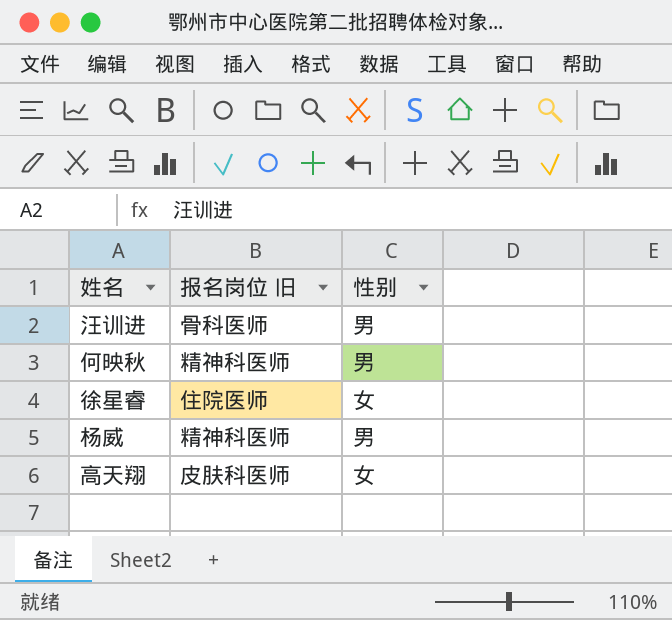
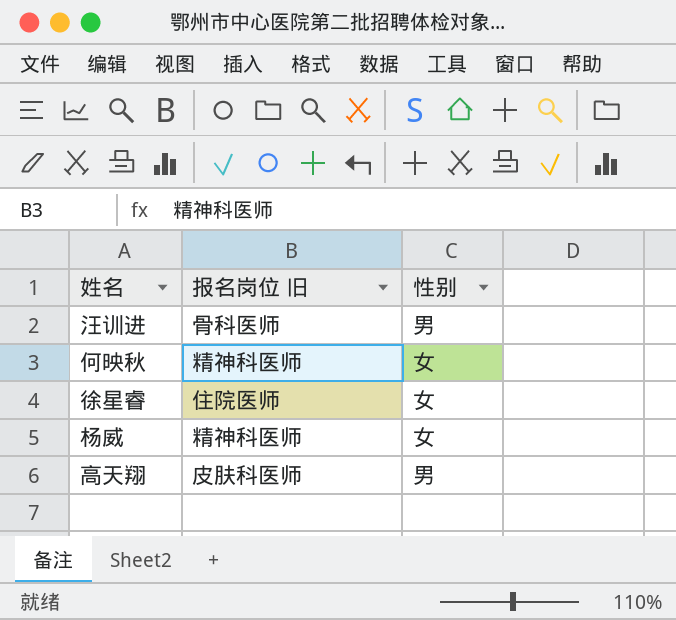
何映秋 | 性别: 男 -> 女
杨威 | 性别: 男 -> 女
高天翔 | 性别: 女 -> 男

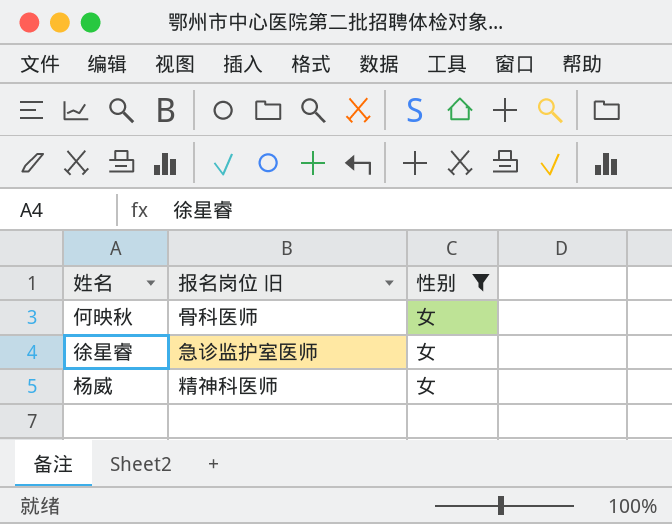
filter: none -> 性别 = 女
何映秋 | 报名岗位 旧: 精神科医师 -> 骨科医师
徐星睿 | 报名岗位 旧: 住院医师 -> 急诊监护室医师

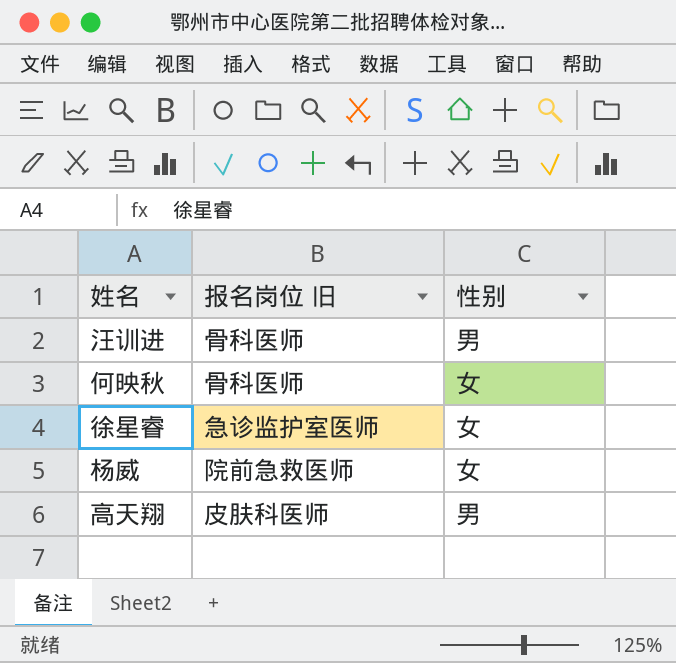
filter: 性别 = 女 -> none
杨威 | 报名岗位 旧: 精神科医师 -> 院前急救医师

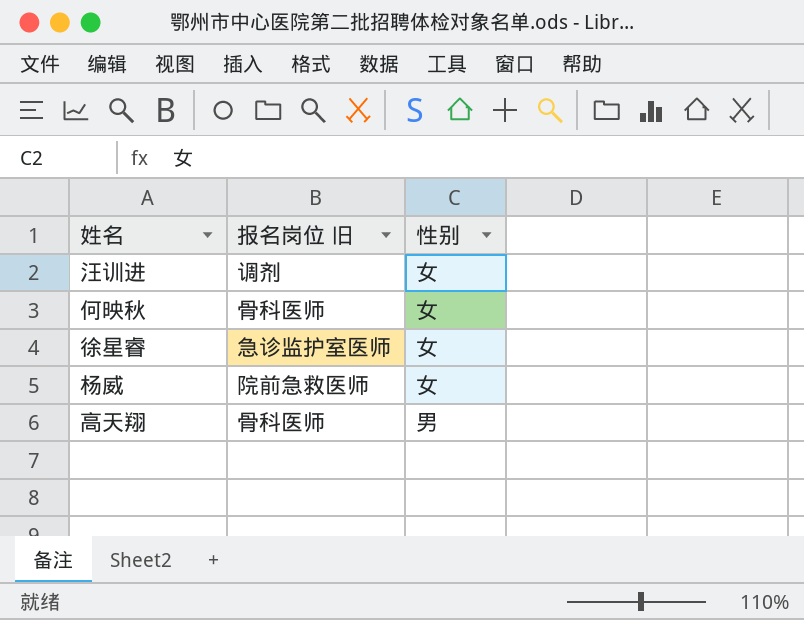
汪训进 | 报名岗位 旧: 骨科医师 -> 调剂
汪训进 | 性别: 男 -> 女
高天翔 | 报名岗位 旧: 皮肤科医师 -> 骨科医师

